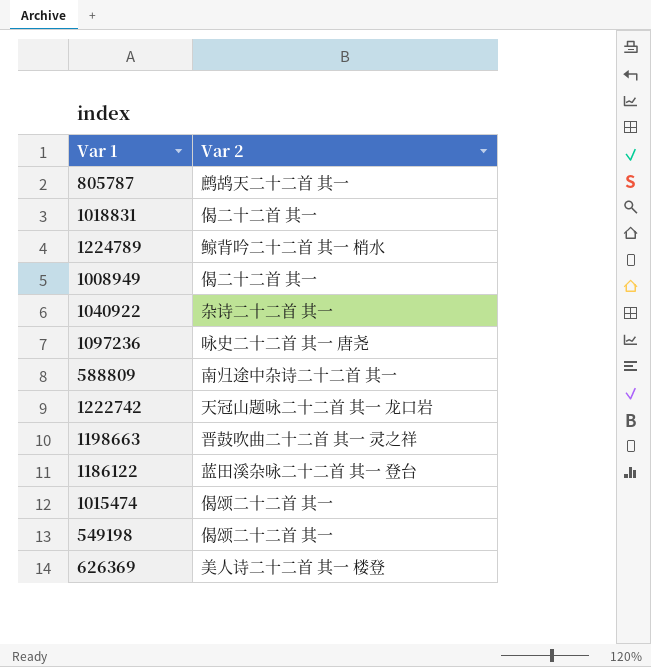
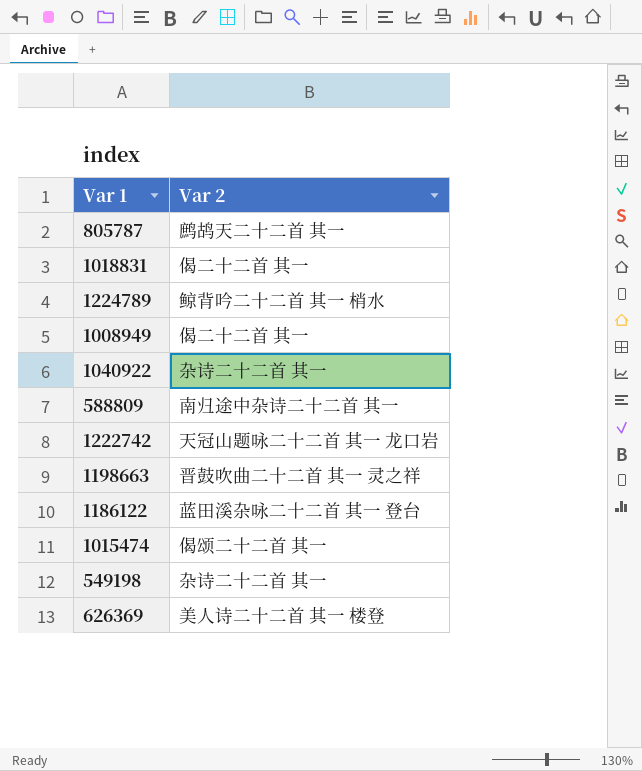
row 1097236: 咏史二十二首 其一 唐尧 -> none
549198 | Var 2: 偈颂二十二首 其一 -> 杂诗二十二首 其一

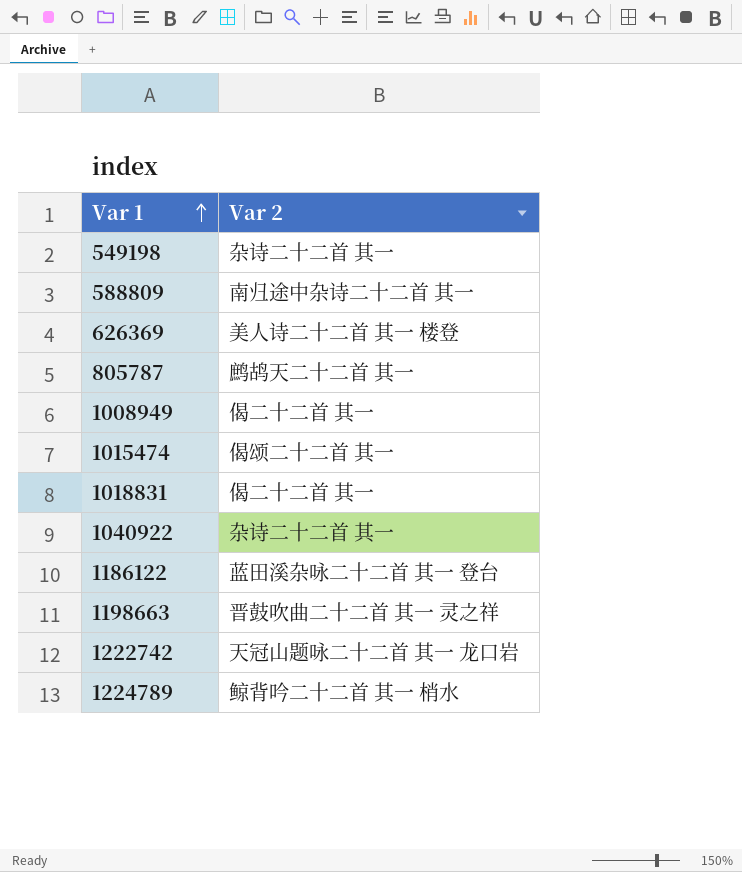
row order: none -> Var 1 ascending

